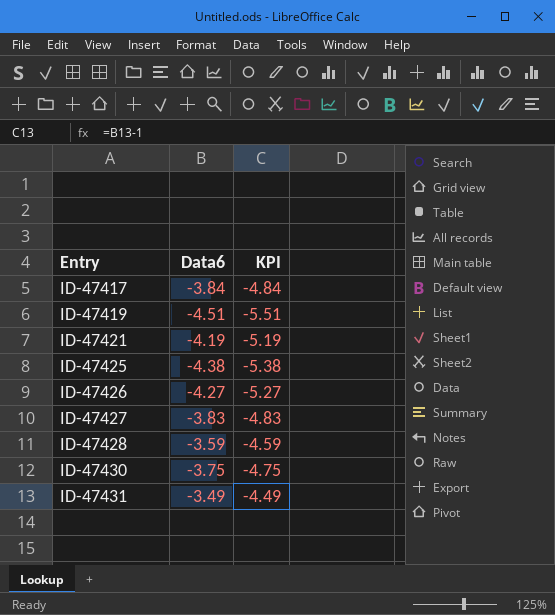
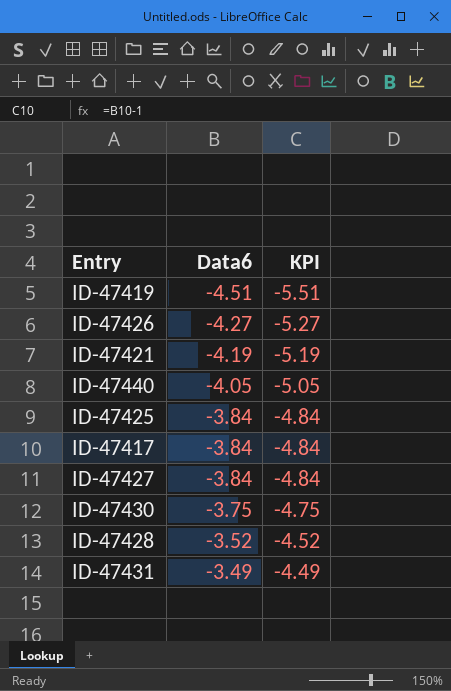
row order: Entry ascending -> Data6 ascending
row ID-47440: none -> -4.05 | -5.05
ID-47425 | Data6: -4.38 -> -3.84
ID-47425 | KPI: -5.38 -> -4.84
ID-47427 | Data6: -3.83 -> -3.84
ID-47427 | KPI: -4.83 -> -4.84
ID-47428 | Data6: -3.59 -> -3.52
ID-47428 | KPI: -4.59 -> -4.52

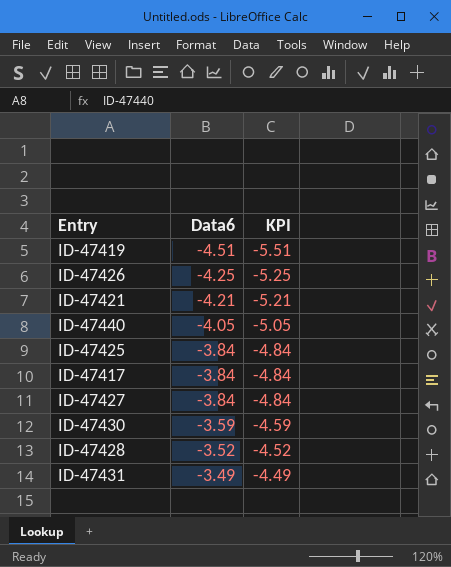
ID-47426 | Data6: -4.27 -> -4.25
ID-47426 | KPI: -5.27 -> -5.25
ID-47421 | Data6: -4.19 -> -4.21
ID-47421 | KPI: -5.19 -> -5.21
ID-47430 | Data6: -3.75 -> -3.59
ID-47430 | KPI: -4.75 -> -4.59

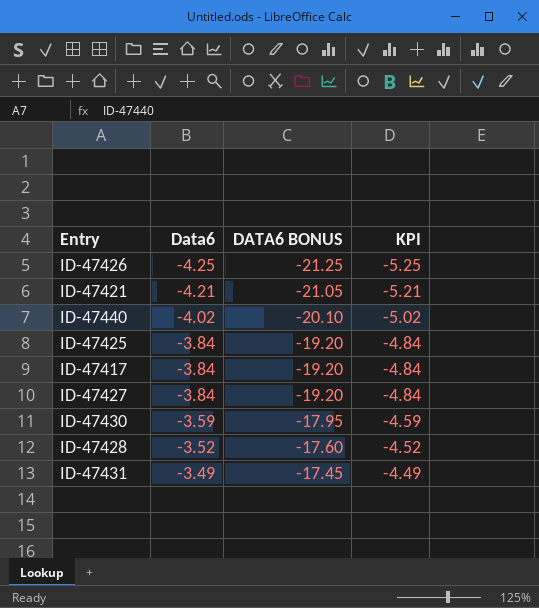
column DATA6 BONUS | formula: none -> [Data6] * 5
row ID-47419: -4.51 | -5.51 -> none
ID-47440 | Data6: -4.05 -> -4.02
ID-47440 | KPI: -5.05 -> -5.02

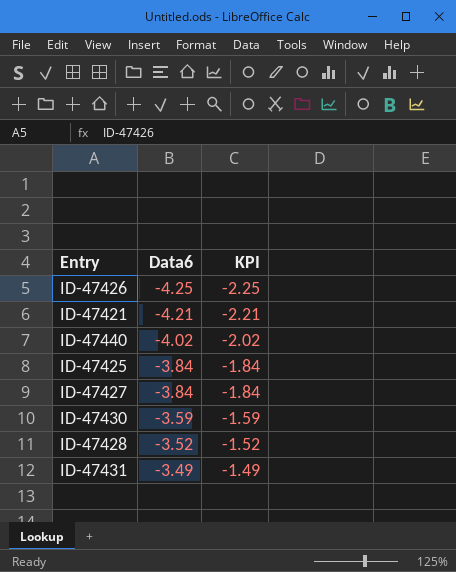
column DATA6 BONUS | formula: [Data6] * 5 -> none
column KPI | formula: [Data6] - 1 -> [Data6] + 2
row ID-47417: -3.84 | -19.20 | -4.84 -> none

